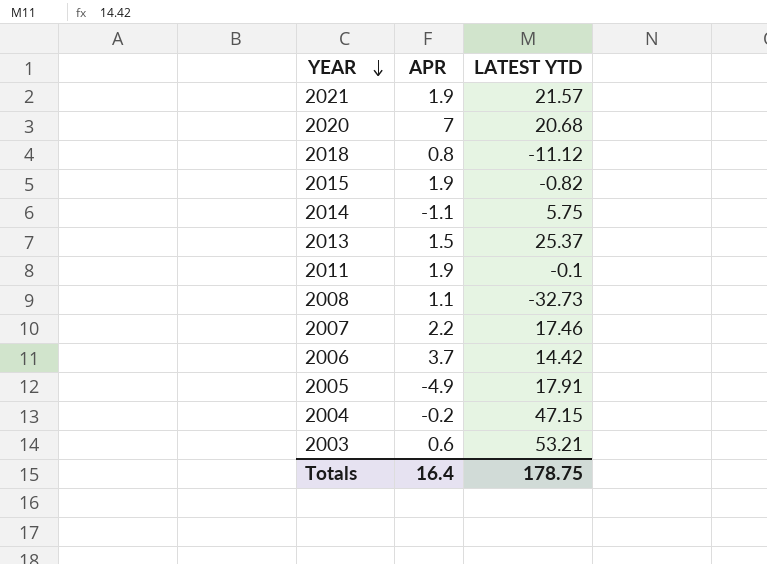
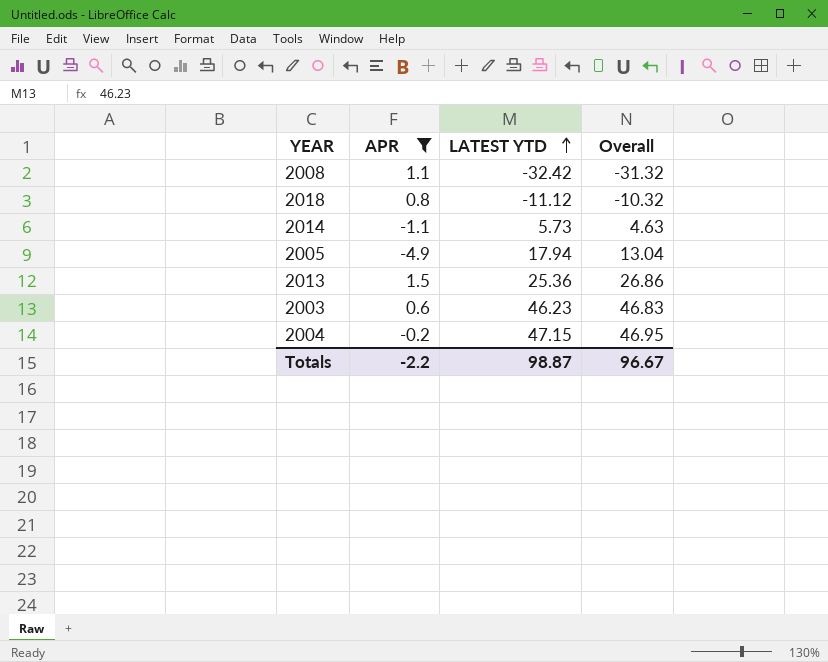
filter: none -> APR <= 1.5
row order: YEAR descending -> LATEST YTD ascending
column Overall | formula: none -> [APR] + [LATEST YTD]
2008 | LATEST YTD: -32.73 -> -32.42
2014 | LATEST YTD: 5.75 -> 5.73
2005 | LATEST YTD: 17.91 -> 17.94
2013 | LATEST YTD: 25.37 -> 25.36
2003 | LATEST YTD: 53.21 -> 46.23
Totals | APR: 16.4 -> -2.2
Totals | LATEST YTD: 178.75 -> 98.87

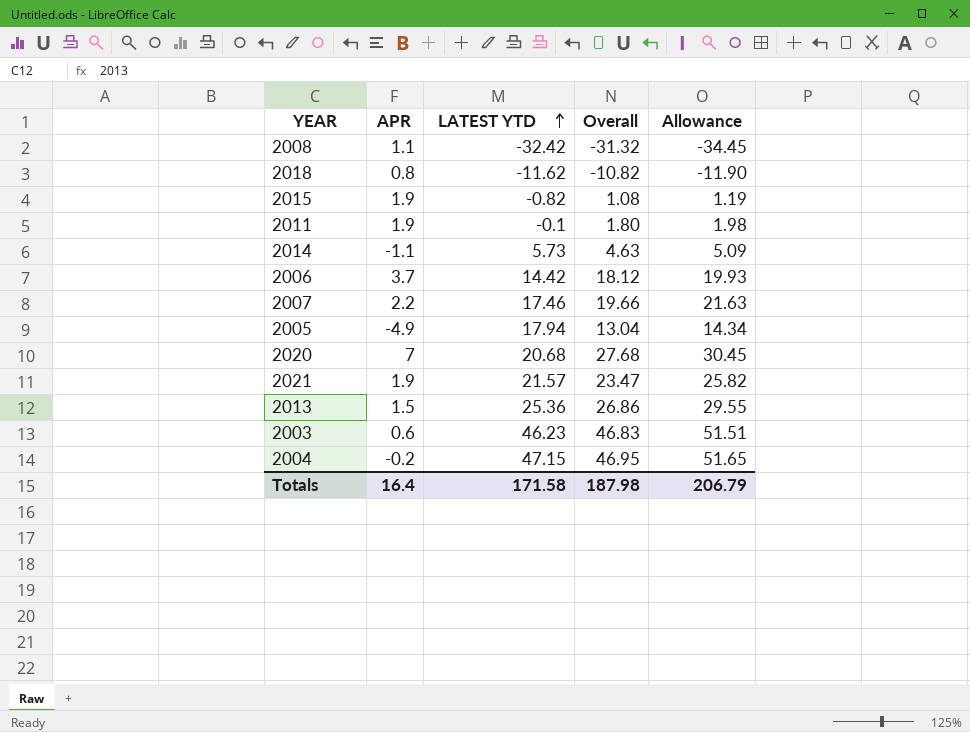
filter: APR <= 1.5 -> none
column Allowance | formula: none -> [Overall] * 1.1
2018 | LATEST YTD: -11.12 -> -11.62
2018 | Overall: -10.32 -> -10.82
Totals | APR: -2.2 -> 16.4
Totals | LATEST YTD: 98.87 -> 171.58
Totals | Overall: 96.67 -> 187.98

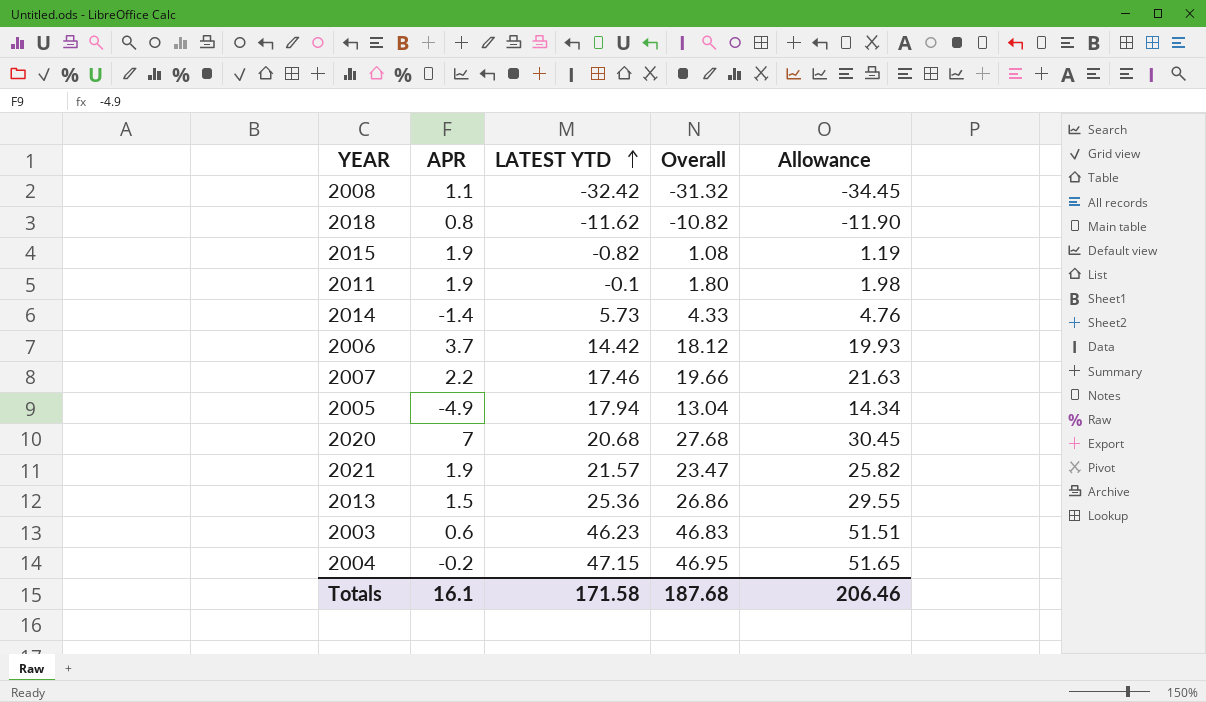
2014 | APR: -1.1 -> -1.4
2014 | Overall: 4.63 -> 4.33
2014 | Allowance: 5.09 -> 4.76
Totals | APR: 16.4 -> 16.1
Totals | Overall: 187.98 -> 187.68
Totals | Allowance: 206.79 -> 206.46

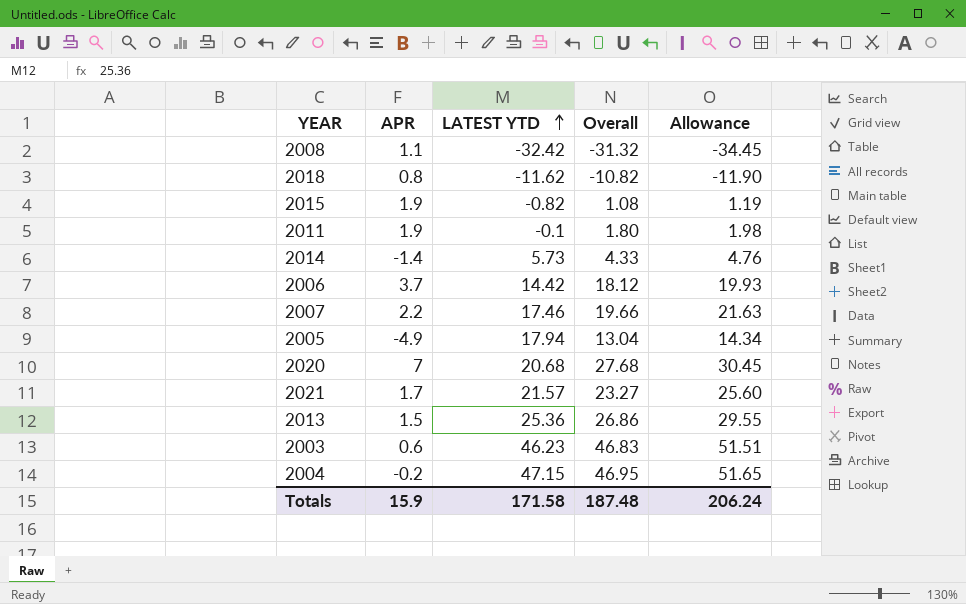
2021 | APR: 1.9 -> 1.7
2021 | Overall: 23.47 -> 23.27
2021 | Allowance: 25.82 -> 25.60
Totals | APR: 16.1 -> 15.9
Totals | Overall: 187.68 -> 187.48
Totals | Allowance: 206.46 -> 206.24

